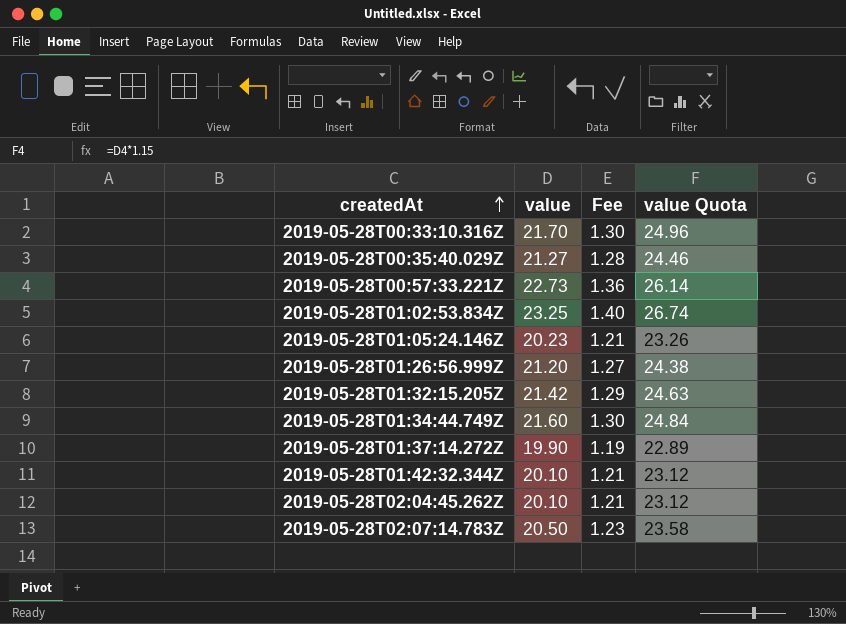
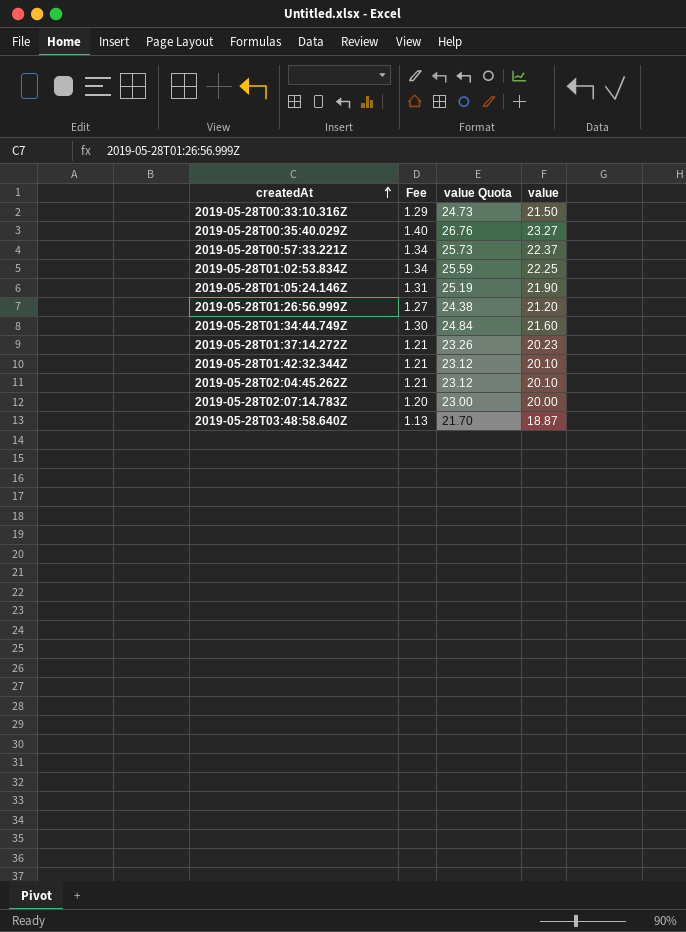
column value | position: 2 -> 4
row 2019-05-28T01:32:15.205Z: 21.42 | 1.29 | 24.63 -> none
2019-05-28T00:33:10.316Z | Fee: 1.30 -> 1.29
2019-05-28T00:33:10.316Z | value Quota: 24.96 -> 24.73
2019-05-28T00:33:10.316Z | value: 21.70 -> 21.50
2019-05-28T00:35:40.029Z | Fee: 1.28 -> 1.40
2019-05-28T00:35:40.029Z | value Quota: 24.46 -> 26.76
2019-05-28T00:35:40.029Z | value: 21.27 -> 23.27
2019-05-28T00:57:33.221Z | Fee: 1.36 -> 1.34
2019-05-28T00:57:33.221Z | value Quota: 26.14 -> 25.73
2019-05-28T00:57:33.221Z | value: 22.73 -> 22.37
2019-05-28T01:02:53.834Z | Fee: 1.40 -> 1.34
2019-05-28T01:02:53.834Z | value Quota: 26.74 -> 25.59
2019-05-28T01:02:53.834Z | value: 23.25 -> 22.25
2019-05-28T01:05:24.146Z | Fee: 1.21 -> 1.31
2019-05-28T01:05:24.146Z | value Quota: 23.26 -> 25.19
2019-05-28T01:05:24.146Z | value: 20.23 -> 21.90
2019-05-28T01:37:14.272Z | Fee: 1.19 -> 1.21
2019-05-28T01:37:14.272Z | value Quota: 22.89 -> 23.26
2019-05-28T01:37:14.272Z | value: 19.90 -> 20.23
2019-05-28T02:07:14.783Z | Fee: 1.23 -> 1.20
2019-05-28T02:07:14.783Z | value Quota: 23.58 -> 23.00
2019-05-28T02:07:14.783Z | value: 20.50 -> 20.00
row 2019-05-28T03:48:58.640Z: none -> 1.13 | 21.70 | 18.87

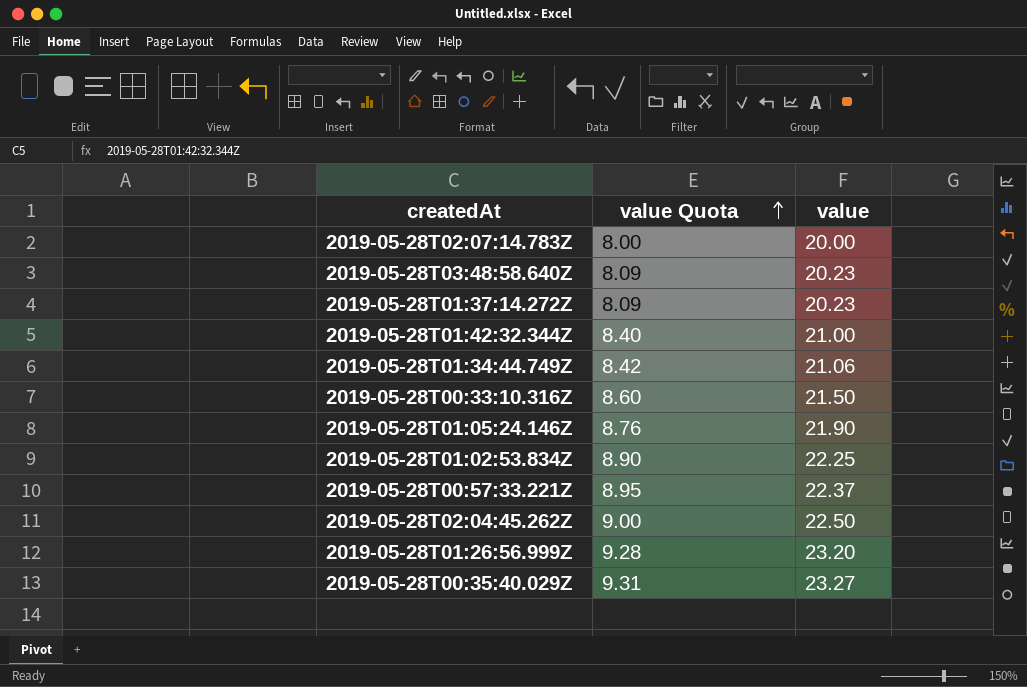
row order: createdAt ascending -> value Quota ascending
column Fee | formula: [value] * 0.06 -> none
column value Quota | formula: [value] * 1.15 -> [value] * 0.4
2019-05-28T03:48:58.640Z | value: 18.87 -> 20.23
2019-05-28T01:42:32.344Z | value: 20.10 -> 21.00
2019-05-28T01:34:44.749Z | value: 21.60 -> 21.06
2019-05-28T02:04:45.262Z | value: 20.10 -> 22.50
2019-05-28T01:26:56.999Z | value: 21.20 -> 23.20

